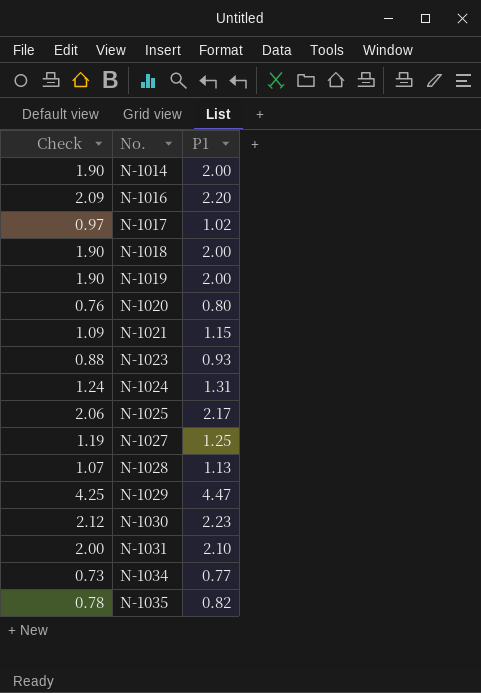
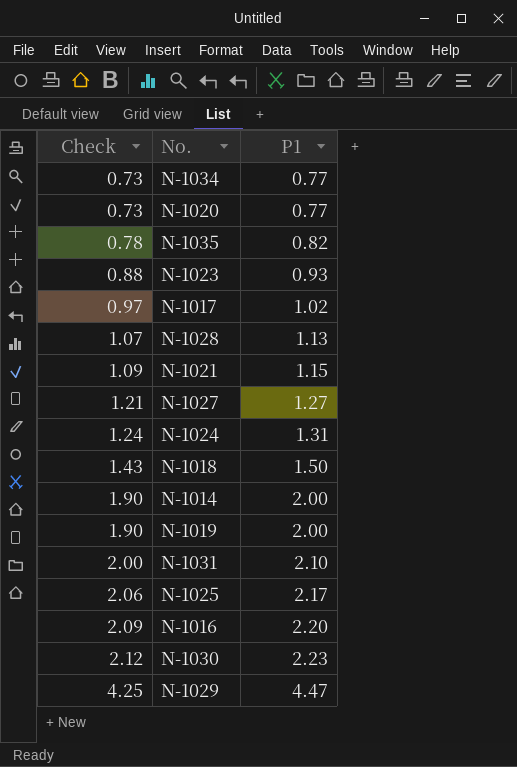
row order: No. ascending -> Check ascending
N-1020 | Check: 0.76 -> 0.73
N-1020 | P1: 0.80 -> 0.77
N-1027 | Check: 1.19 -> 1.21
N-1027 | P1: 1.25 -> 1.27
N-1018 | Check: 1.90 -> 1.43
N-1018 | P1: 2.00 -> 1.50

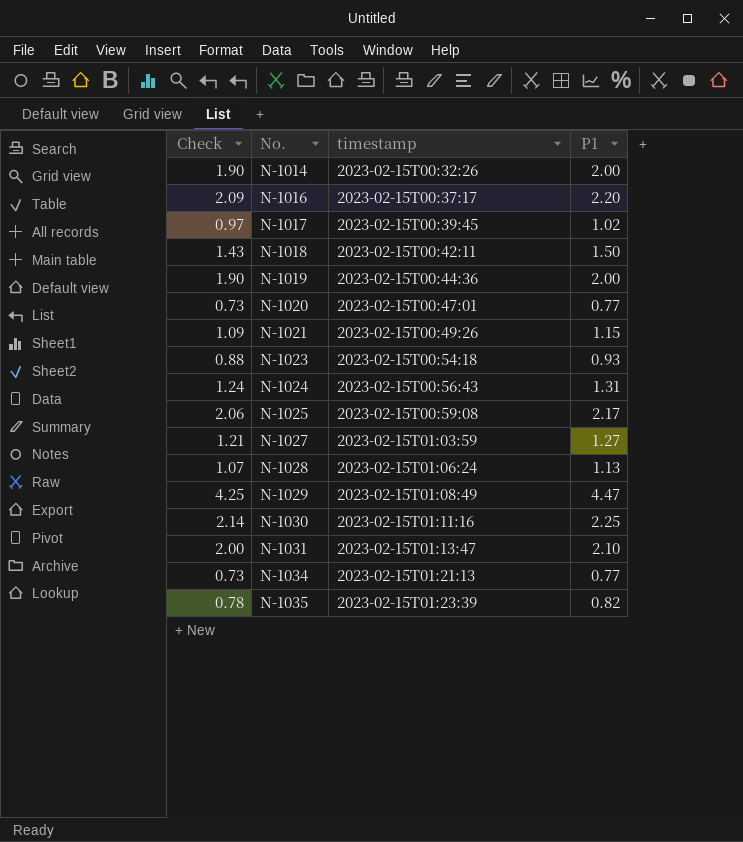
row order: Check ascending -> No. ascending
column timestamp | position: none -> 3
N-1030 | Check: 2.12 -> 2.14
N-1030 | P1: 2.23 -> 2.25

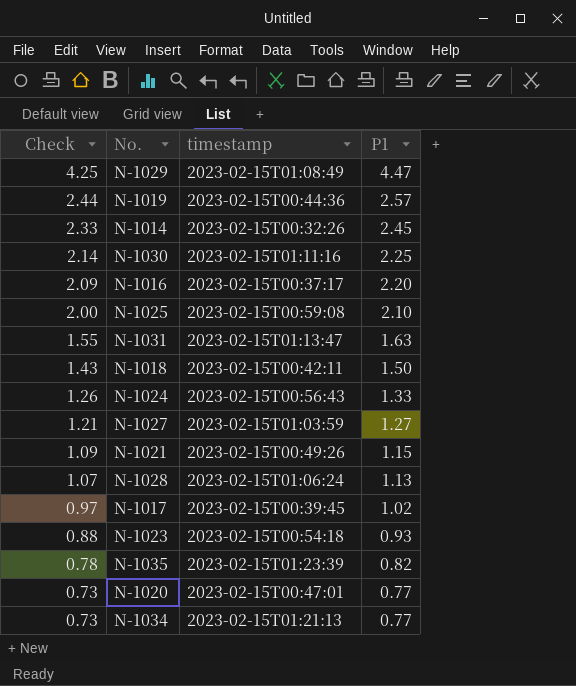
row order: No. ascending -> Check descending
N-1019 | Check: 1.90 -> 2.44
N-1019 | P1: 2.00 -> 2.57
N-1014 | Check: 1.90 -> 2.33
N-1014 | P1: 2.00 -> 2.45
N-1025 | Check: 2.06 -> 2.00
N-1025 | P1: 2.17 -> 2.10
N-1031 | Check: 2.00 -> 1.55
N-1031 | P1: 2.10 -> 1.63
N-1024 | Check: 1.24 -> 1.26
N-1024 | P1: 1.31 -> 1.33

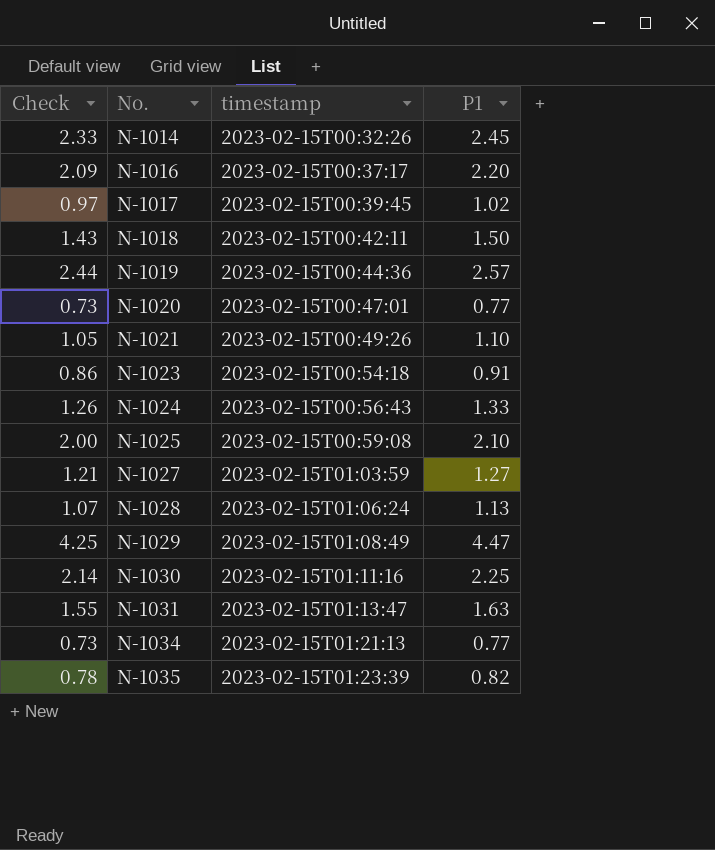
row order: Check descending -> No. ascending
N-1021 | Check: 1.09 -> 1.05
N-1021 | P1: 1.15 -> 1.10
N-1023 | Check: 0.88 -> 0.86
N-1023 | P1: 0.93 -> 0.91

